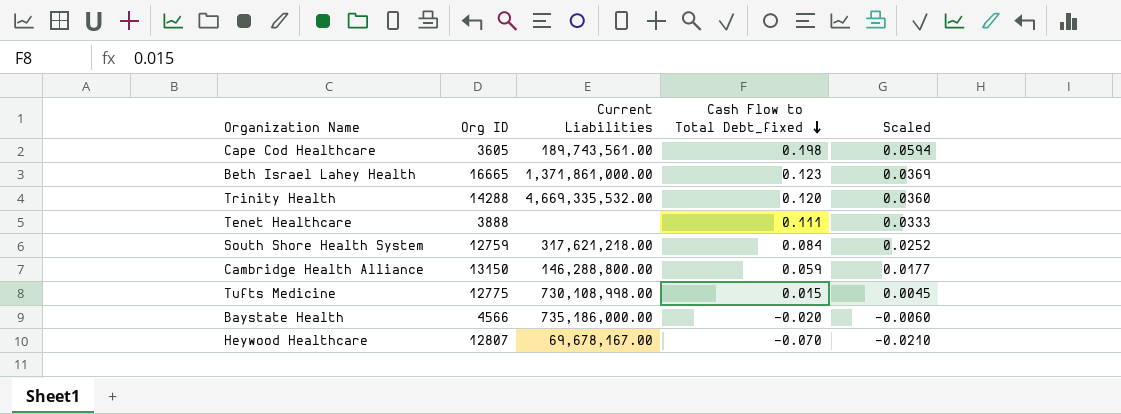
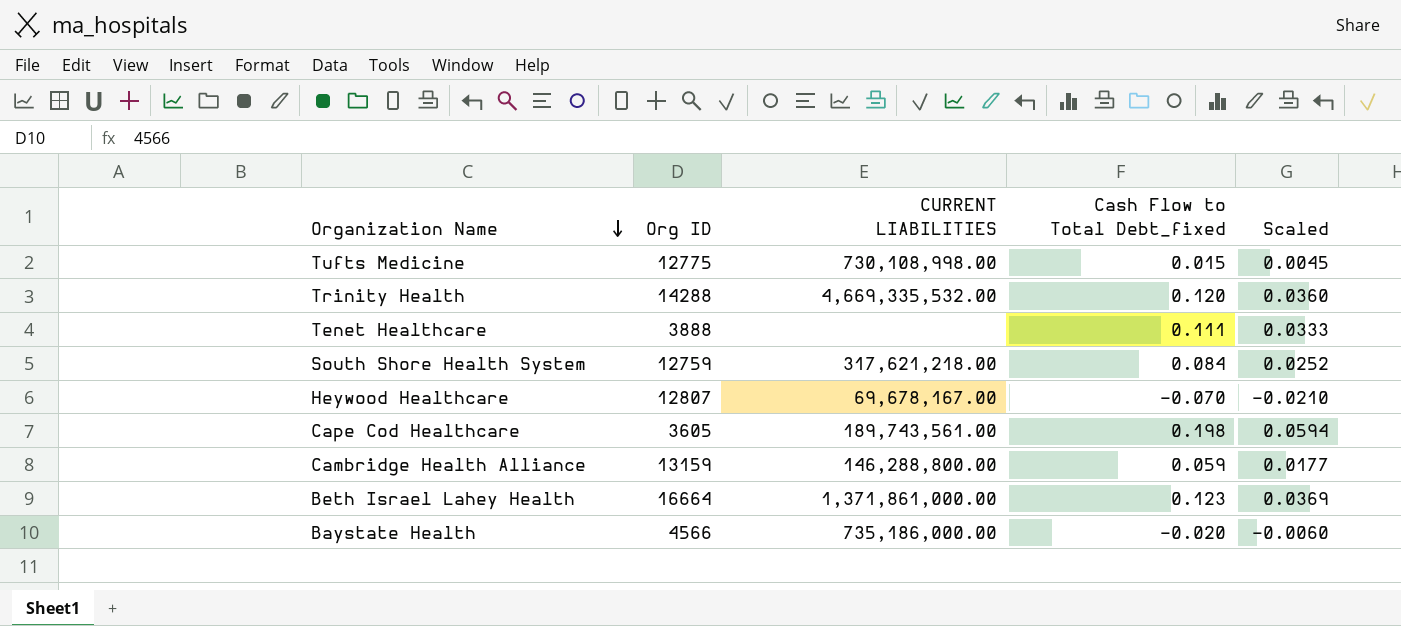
row order: Cash Flow to Total Debt_fixed descending -> Organization Name descending
column name: Current Liabilities -> CURRENT LIABILITIES
Cambridge Health Alliance | Org ID: 13150 -> 13159
Beth Israel Lahey Health | Org ID: 16665 -> 16664

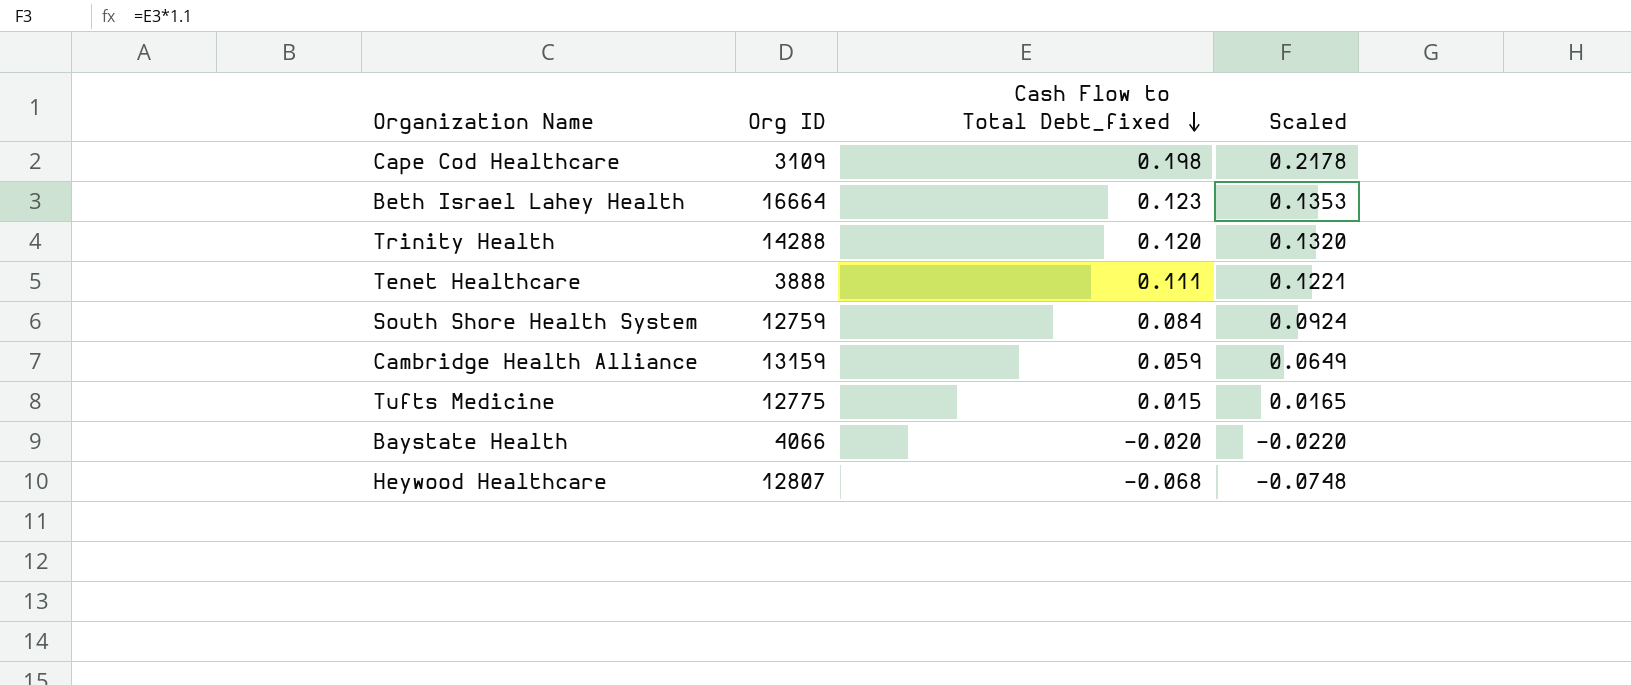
row order: Organization Name descending -> Cash Flow to Total Debt_fixed descending
column CURRENT LIABILITIES | position: 3 -> none
column Scaled | formula: [Cash Flow to Total Debt_fixed] * 0.3 -> [Cash Flow to Total Debt_fixed] * 1.1
Cape Cod Healthcare | Org ID: 3605 -> 3109
Baystate Health | Org ID: 4566 -> 4066
Heywood Healthcare | Cash Flow to Total Debt_fixed: -0.070 -> -0.068

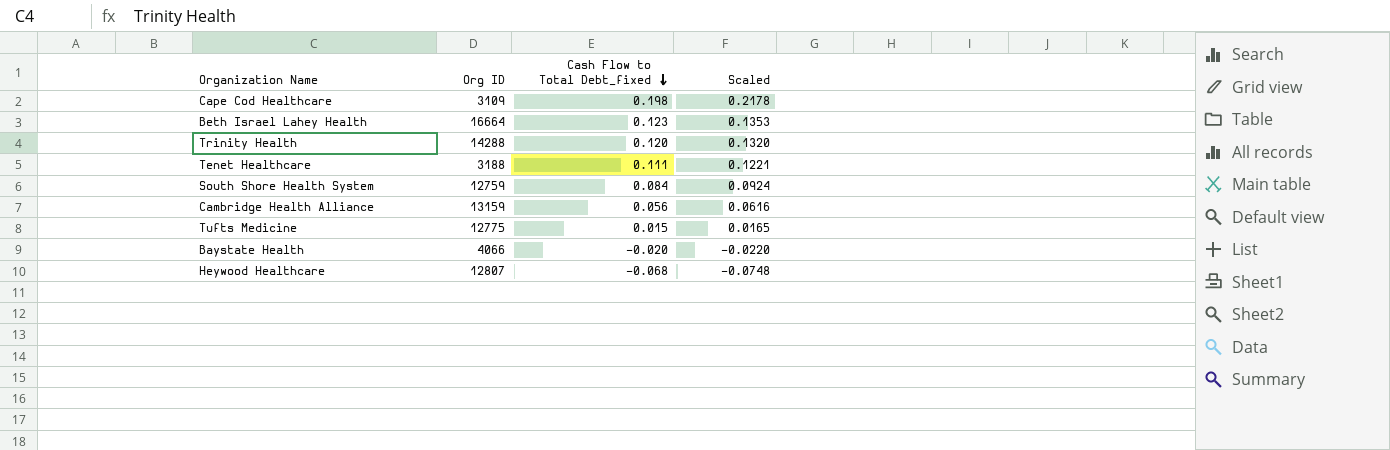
Tenet Healthcare | Org ID: 3888 -> 3188
Cambridge Health Alliance | Cash Flow to Total Debt_fixed: 0.059 -> 0.056
Cambridge Health Alliance | Scaled: 0.0649 -> 0.0616

